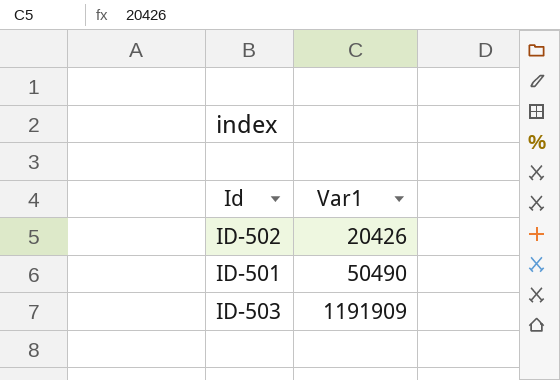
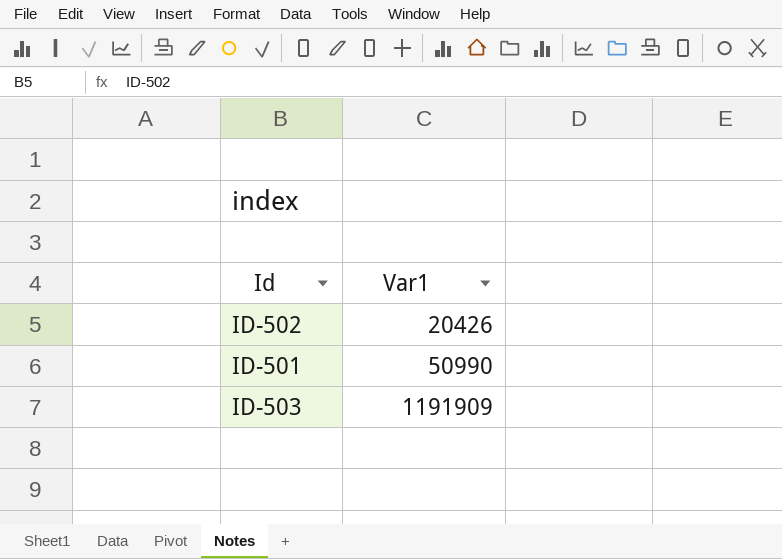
ID-501 | Var1: 50490 -> 50990

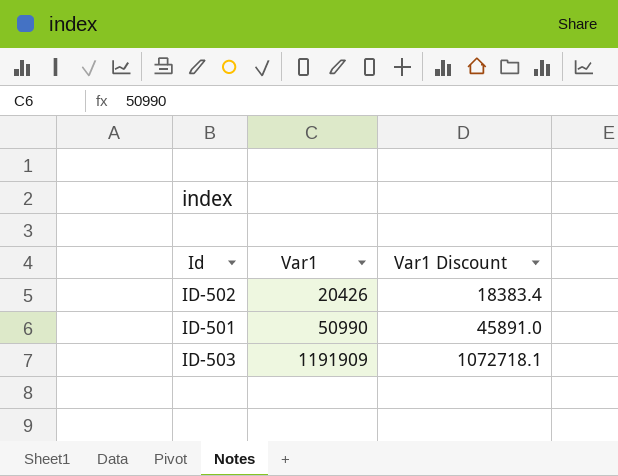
column Var1 Discount | formula: none -> [Var1] * 0.9

